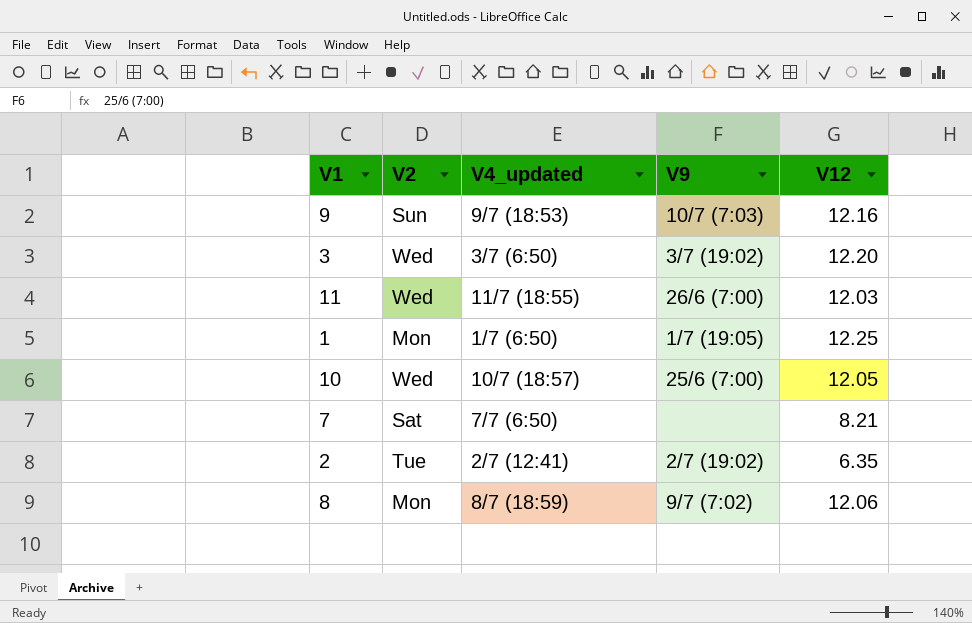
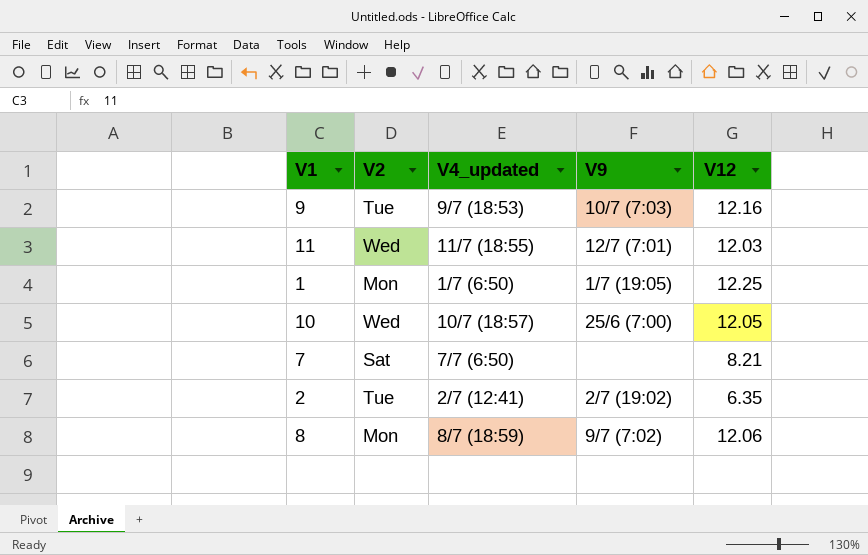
row 3: Wed | 3/7 (6:50) | 3/7 (19:02) | 12.20 -> none
9 | V2: Sun -> Tue
11 | V9: 26/6 (7:00) -> 12/7 (7:01)

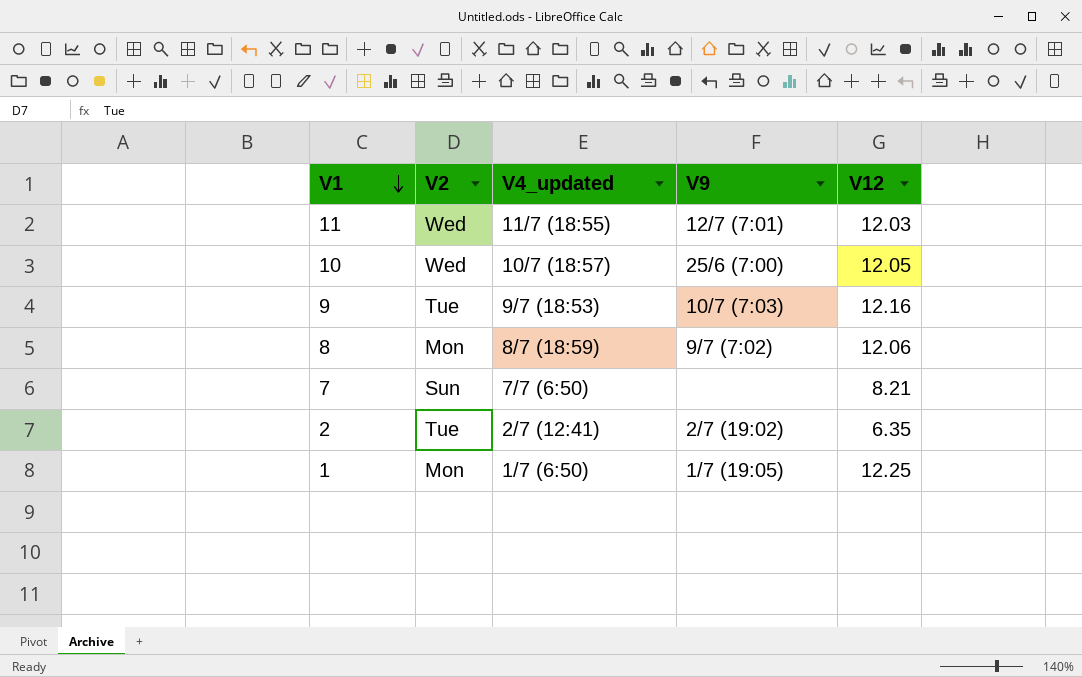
row order: none -> V1 descending
7 | V2: Sat -> Sun

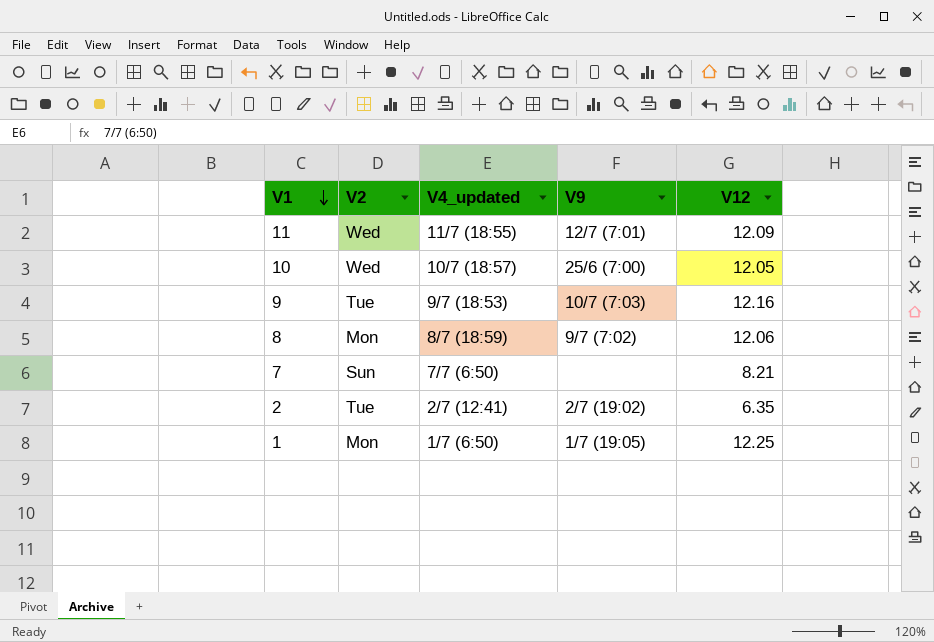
11 | V12: 12.03 -> 12.09

